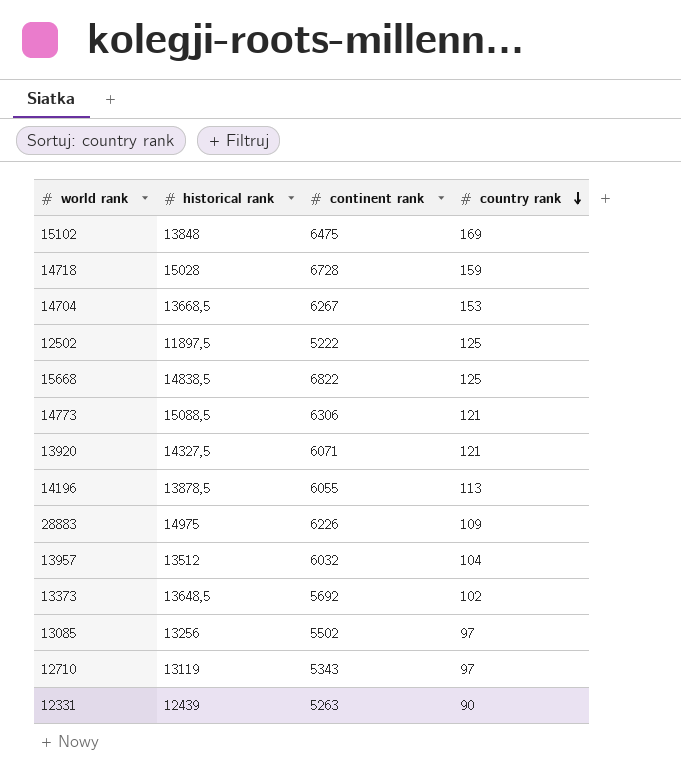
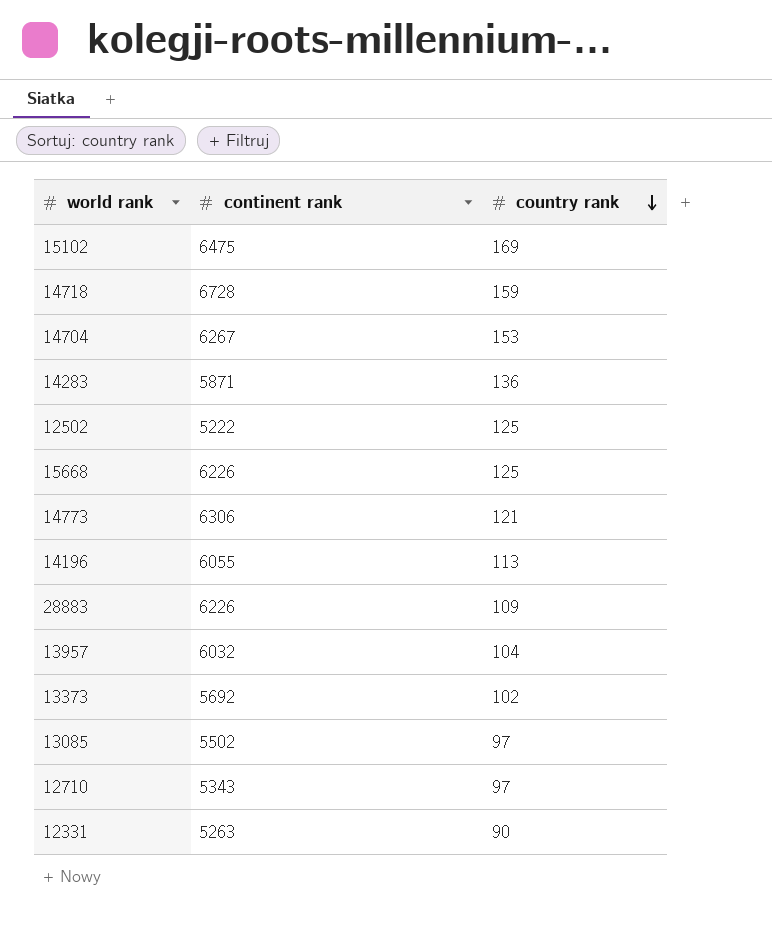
column historical rank | position: 2 -> none
row 13920: 14327,5 | 6071 | 121 -> none
row 14283: none -> 5871 | 136
15668 | continent rank: 6822 -> 6226

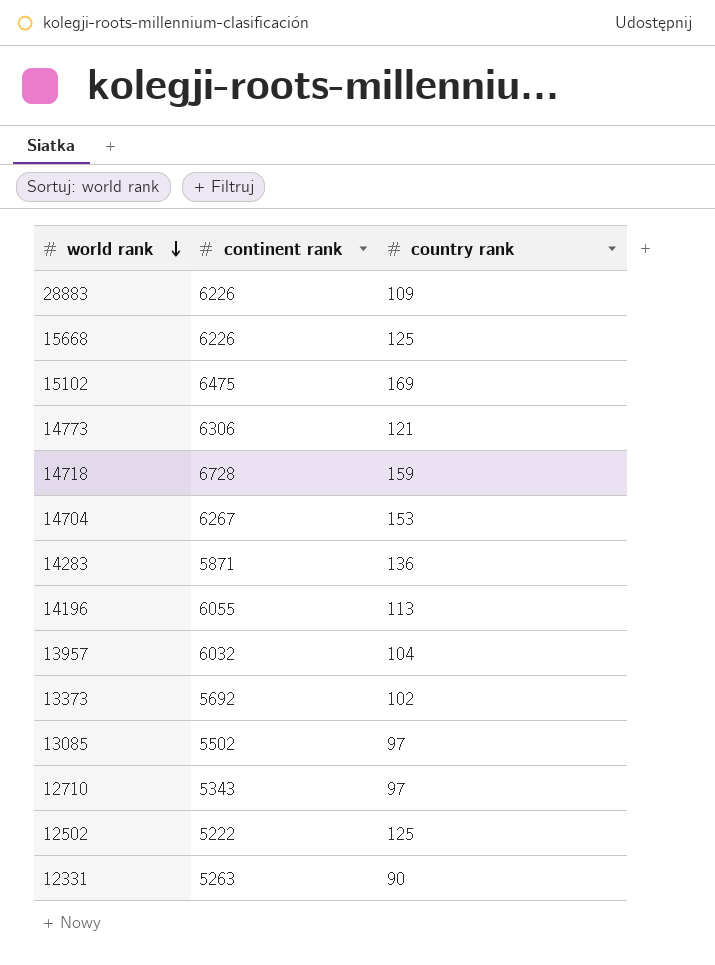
row order: country rank descending -> world rank descending

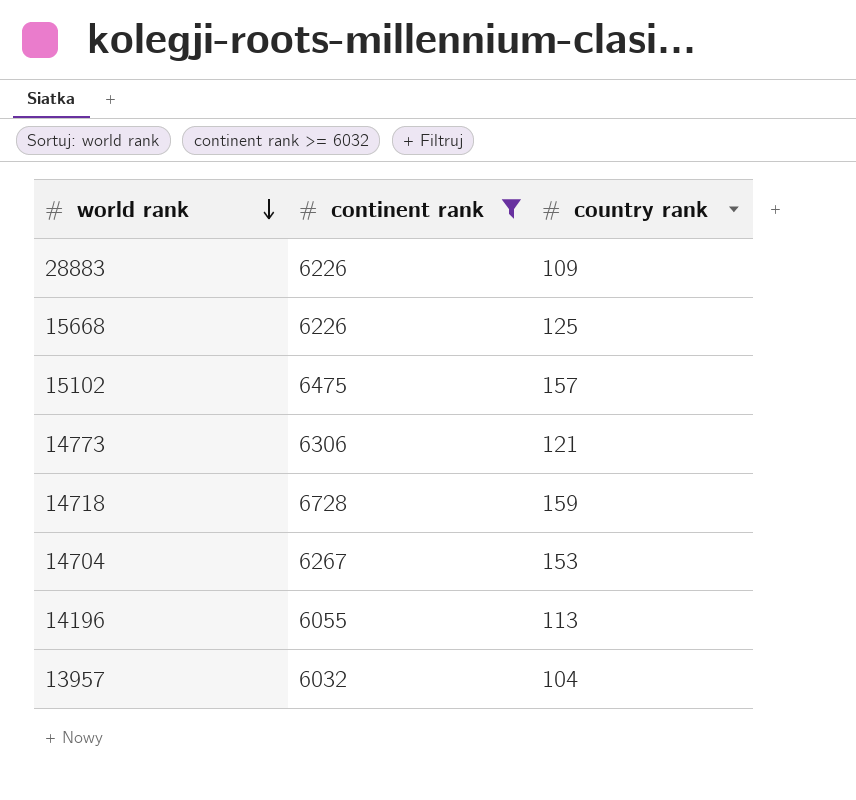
filter: none -> continent rank >= 6032
15102 | country rank: 169 -> 157

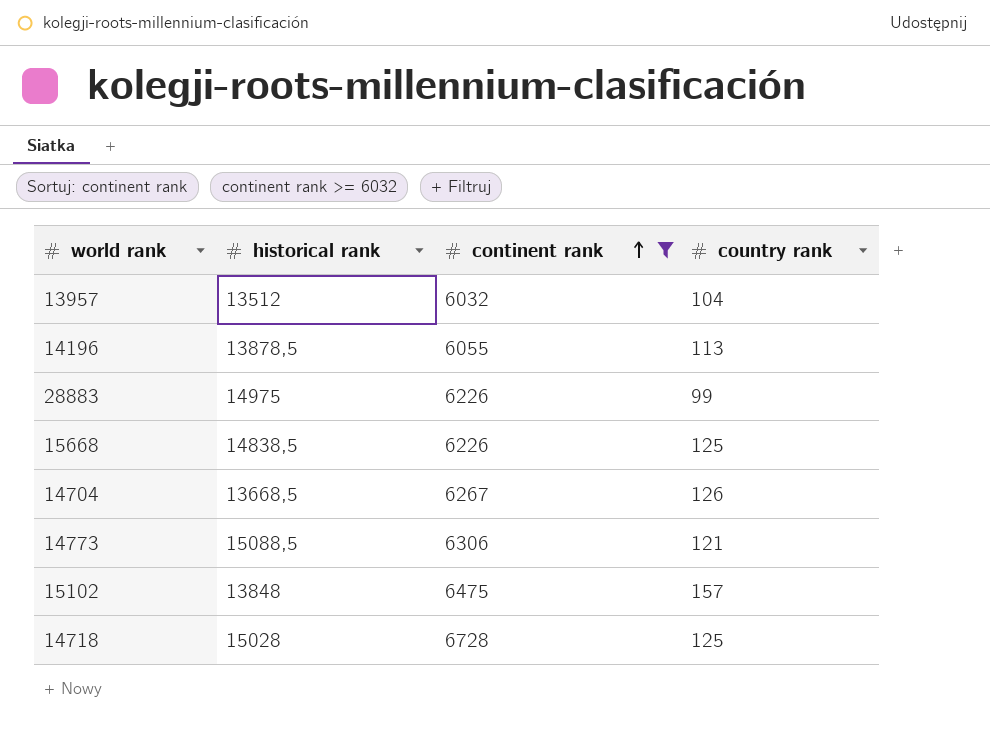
row order: world rank descending -> continent rank ascending
column historical rank | position: none -> 2
28883 | country rank: 109 -> 99
14704 | country rank: 153 -> 126
14718 | country rank: 159 -> 125

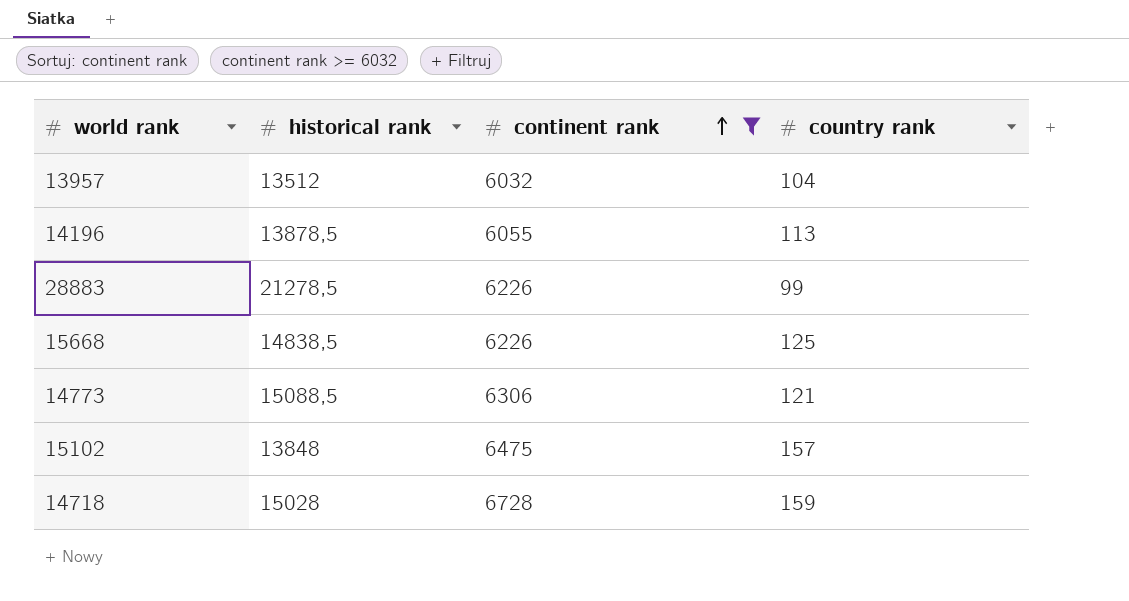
row 14704: 13668,5 | 6267 | 126 -> none
28883 | historical rank: 14975 -> 21278,5
14718 | country rank: 125 -> 159

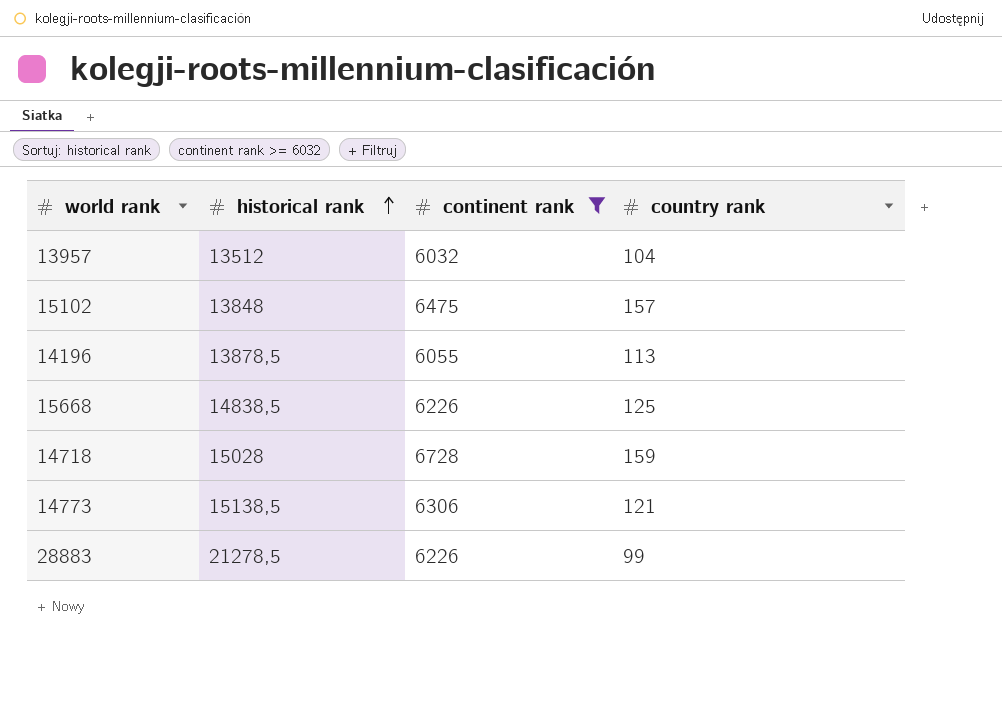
row order: continent rank ascending -> historical rank ascending
14773 | historical rank: 15088,5 -> 15138,5

